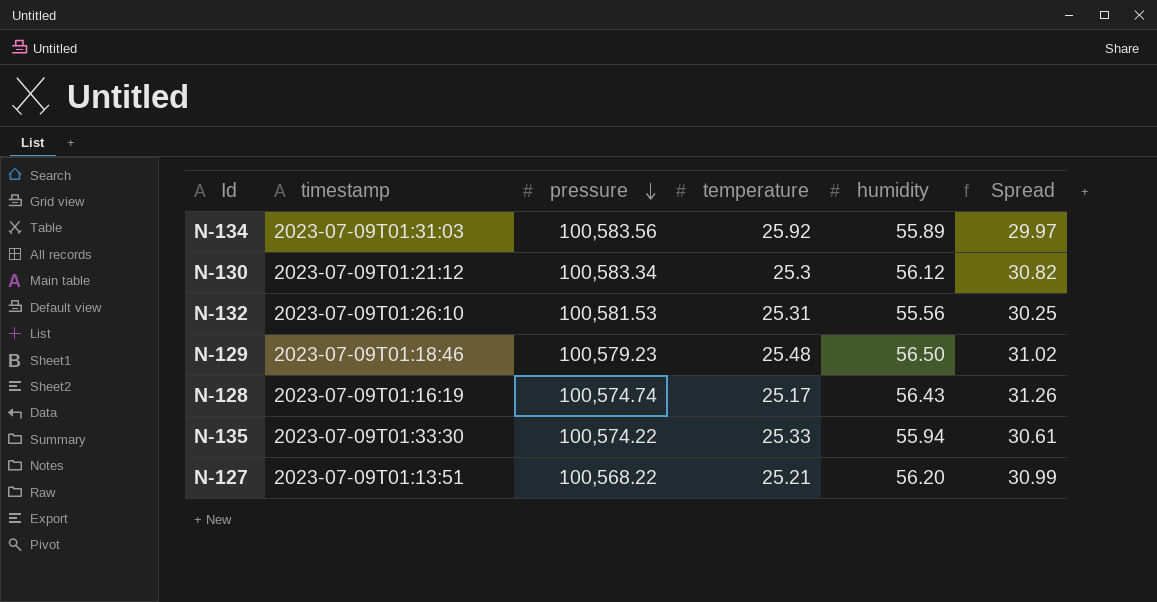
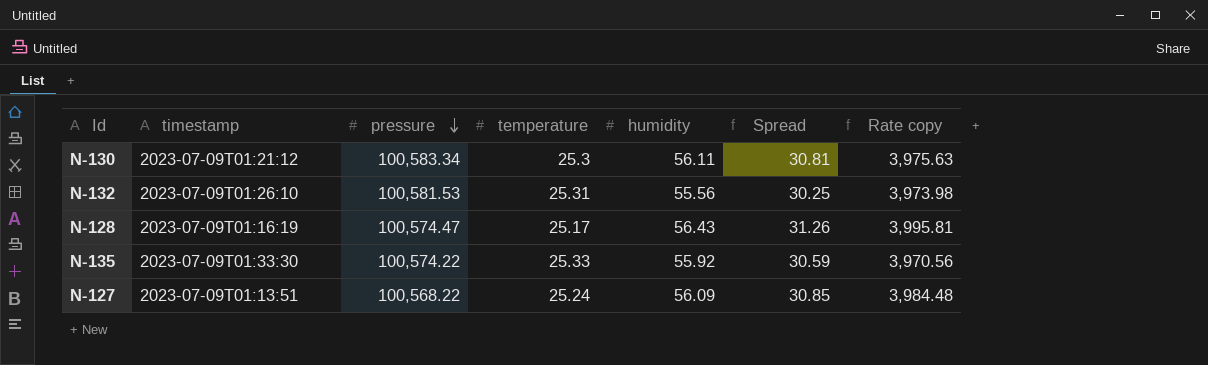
column Rate copy | formula: none -> [pressure] / [temperature]
row N-134: 2023-07-09T01:31:03 | 100,583.56 | 25.92 | 55.89 | 29.97 -> none
row N-129: 2023-07-09T01:18:46 | 100,579.23 | 25.48 | 56.50 | 31.02 -> none
N-130 | humidity: 56.12 -> 56.11
N-130 | Spread: 30.82 -> 30.81
N-128 | pressure: 100,574.74 -> 100,574.47
N-135 | humidity: 55.94 -> 55.92
N-135 | Spread: 30.61 -> 30.59
N-127 | temperature: 25.21 -> 25.24
N-127 | humidity: 56.20 -> 56.09
N-127 | Spread: 30.99 -> 30.85

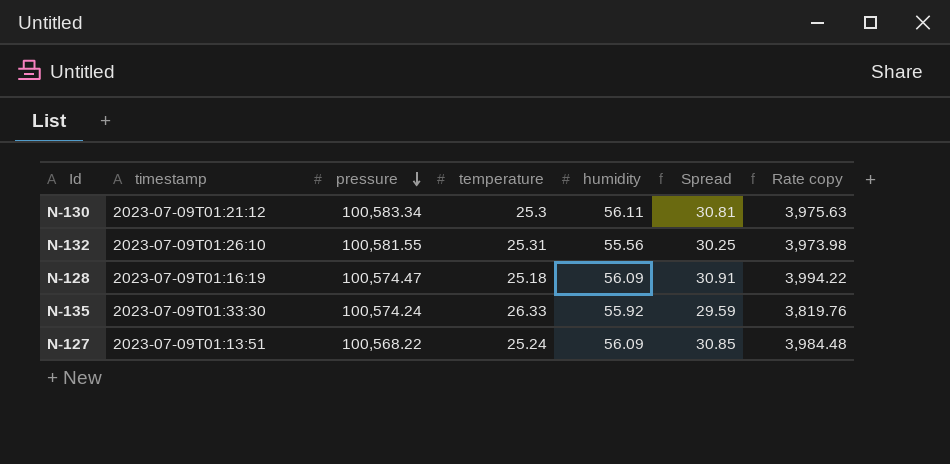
N-132 | pressure: 100,581.53 -> 100,581.55
N-128 | temperature: 25.17 -> 25.18
N-128 | humidity: 56.43 -> 56.09
N-128 | Spread: 31.26 -> 30.91
N-128 | Rate copy: 3,995.81 -> 3,994.22
N-135 | pressure: 100,574.22 -> 100,574.24
N-135 | temperature: 25.33 -> 26.33
N-135 | Spread: 30.59 -> 29.59
N-135 | Rate copy: 3,970.56 -> 3,819.76

